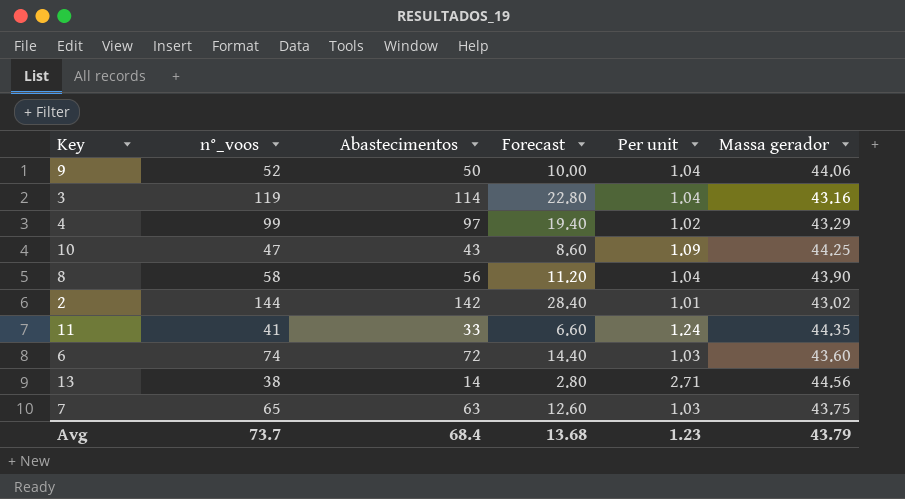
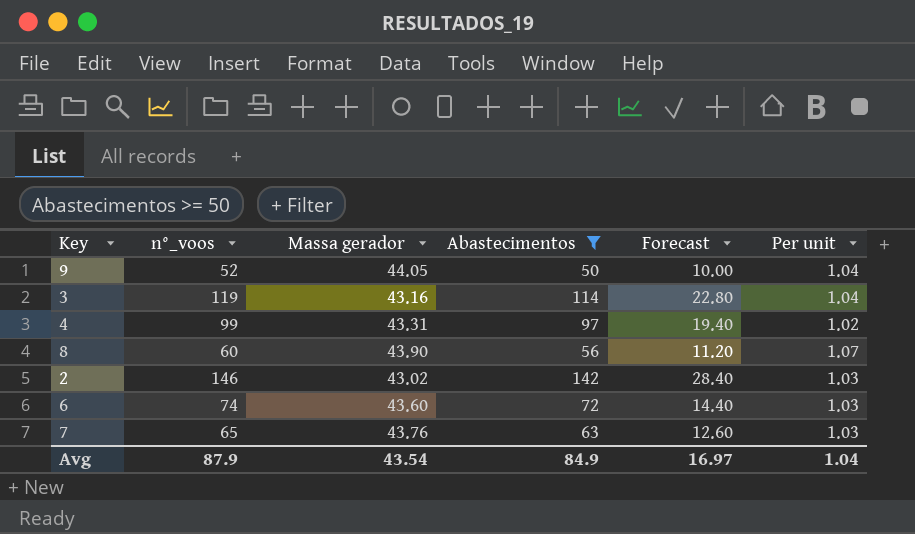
filter: none -> Abastecimentos >= 50
column Massa gerador | position: 6 -> 3
9 | Massa gerador: 44.06 -> 44.05
4 | Massa gerador: 43.29 -> 43.31
8 | n°_voos: 58 -> 60
8 | Per unit: 1.04 -> 1.07
2 | n°_voos: 144 -> 146
2 | Per unit: 1.01 -> 1.03
7 | Massa gerador: 43.75 -> 43.76
Avg | n°_voos: 73.7 -> 87.9
Avg | Massa gerador: 43.79 -> 43.54
Avg | Abastecimentos: 68.4 -> 84.9
Avg | Forecast: 13.68 -> 16.97
Avg | Per unit: 1.23 -> 1.04

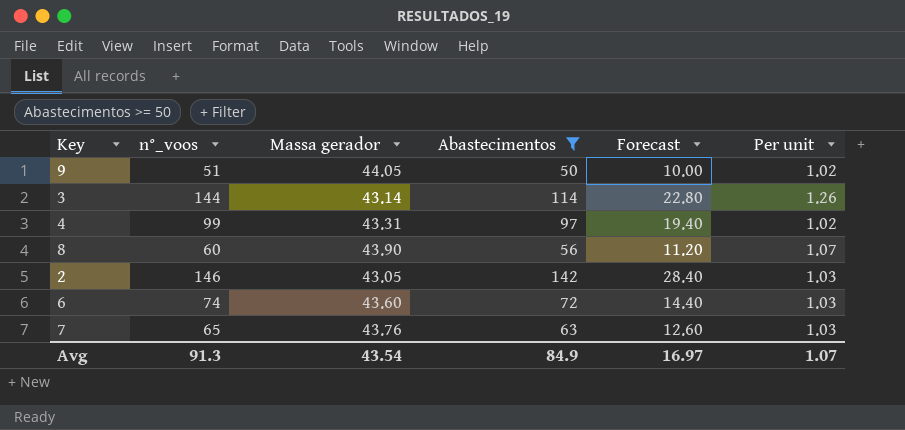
9 | n°_voos: 52 -> 51
9 | Per unit: 1.04 -> 1.02
3 | n°_voos: 119 -> 144
3 | Massa gerador: 43.16 -> 43.14
3 | Per unit: 1.04 -> 1.26
2 | Massa gerador: 43.02 -> 43.05
Avg | n°_voos: 87.9 -> 91.3
Avg | Per unit: 1.04 -> 1.07

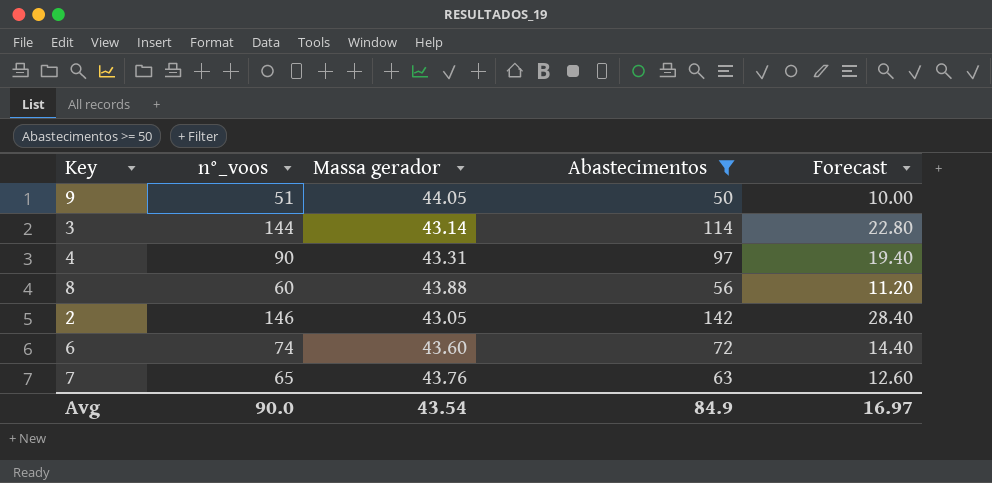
column Per unit | formula: [n°_voos] / [Abastecimentos] -> none
4 | n°_voos: 99 -> 90
8 | Massa gerador: 43.90 -> 43.88
Avg | n°_voos: 91.3 -> 90.0

